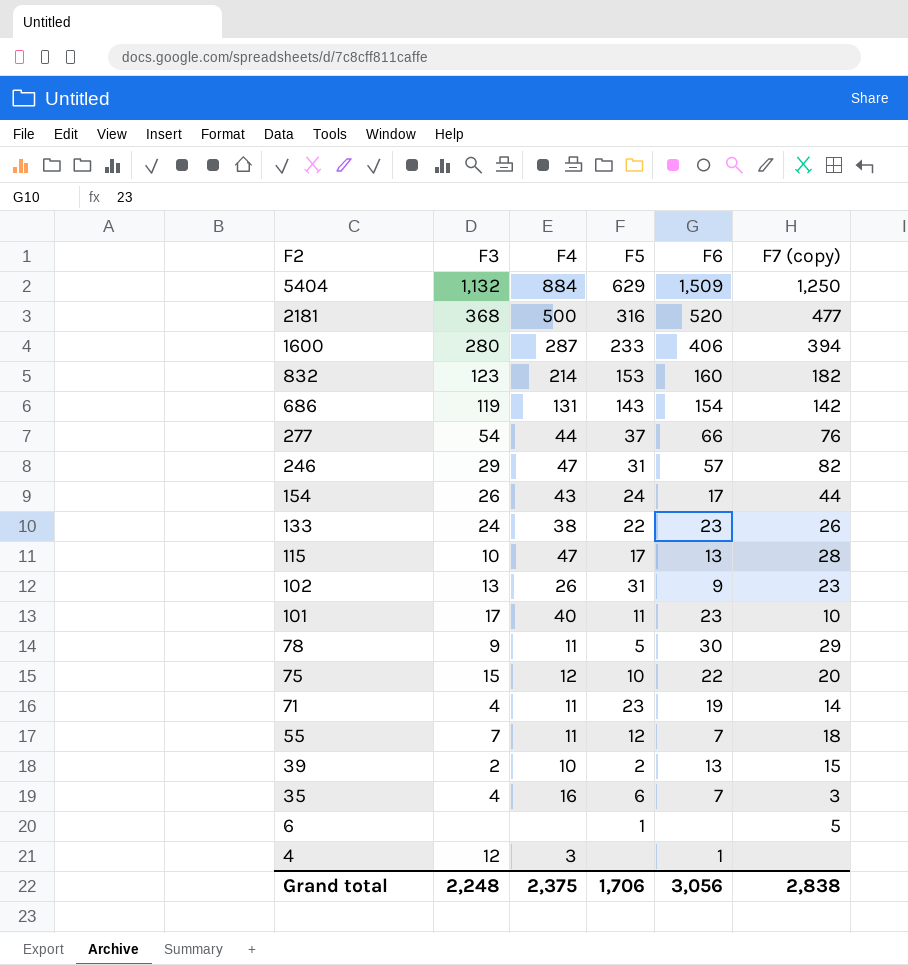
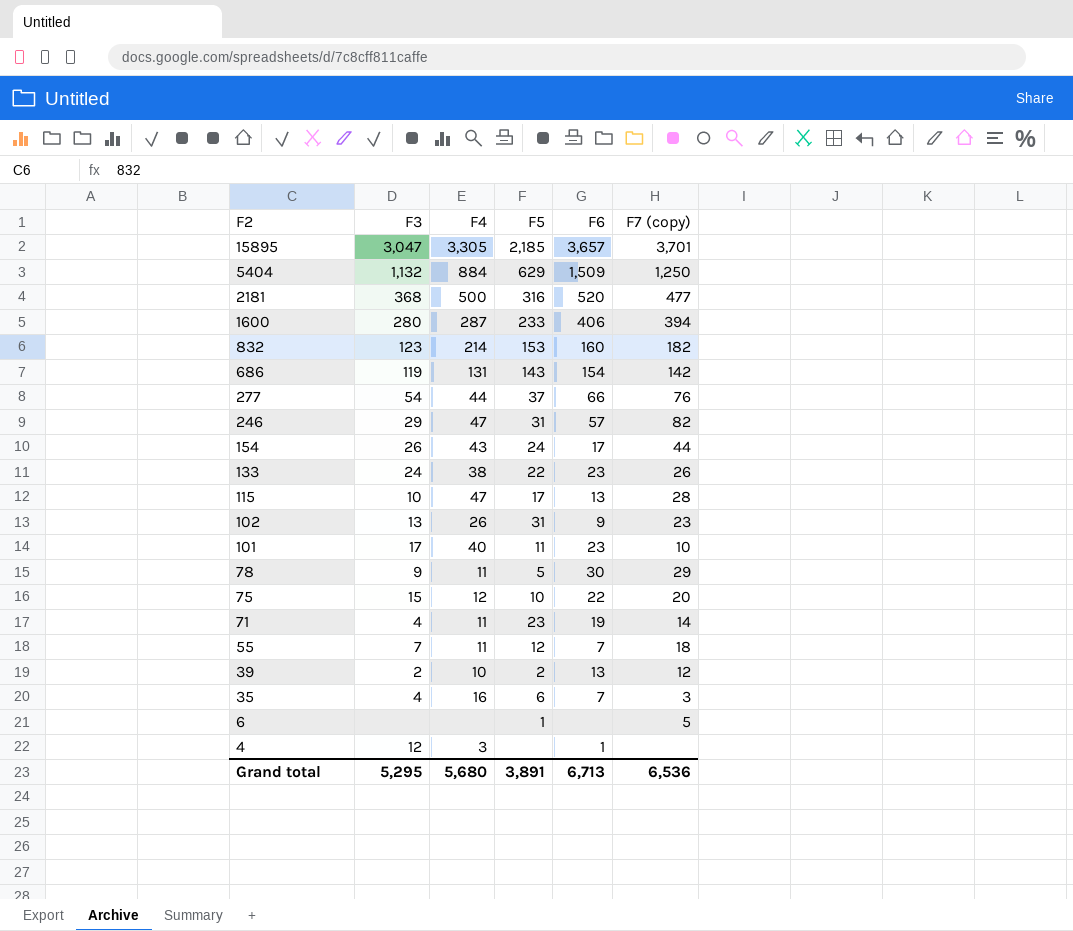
row 15895: none -> 3,047 | 3,305 | 2,185 | 3,657 | 3,701
39 | F7 (copy): 15 -> 12
Grand total | F3: 2,248 -> 5,295
Grand total | F4: 2,375 -> 5,680
Grand total | F5: 1,706 -> 3,891
Grand total | F6: 3,056 -> 6,713
Grand total | F7 (copy): 2,838 -> 6,536

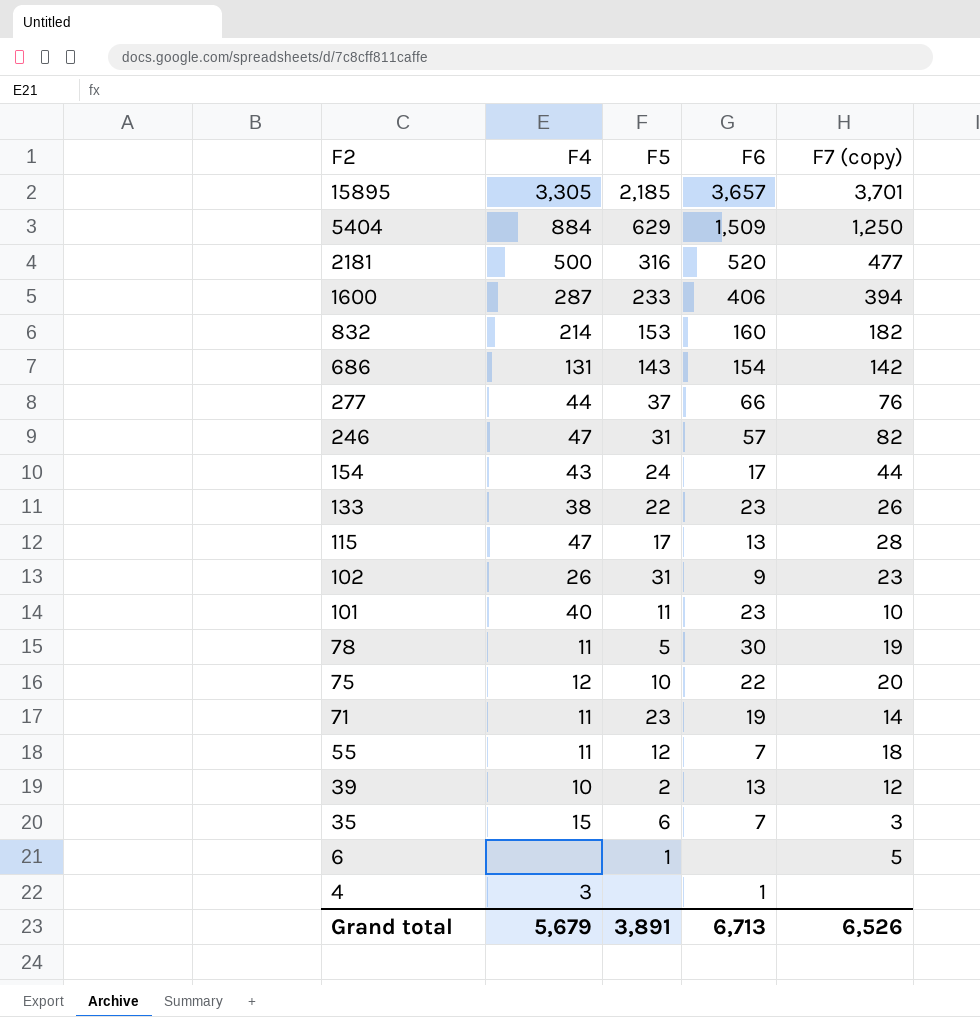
column F3 | position: 2 -> none
78 | F7 (copy): 29 -> 19
35 | F4: 16 -> 15
Grand total | F4: 5,680 -> 5,679
Grand total | F7 (copy): 6,536 -> 6,526

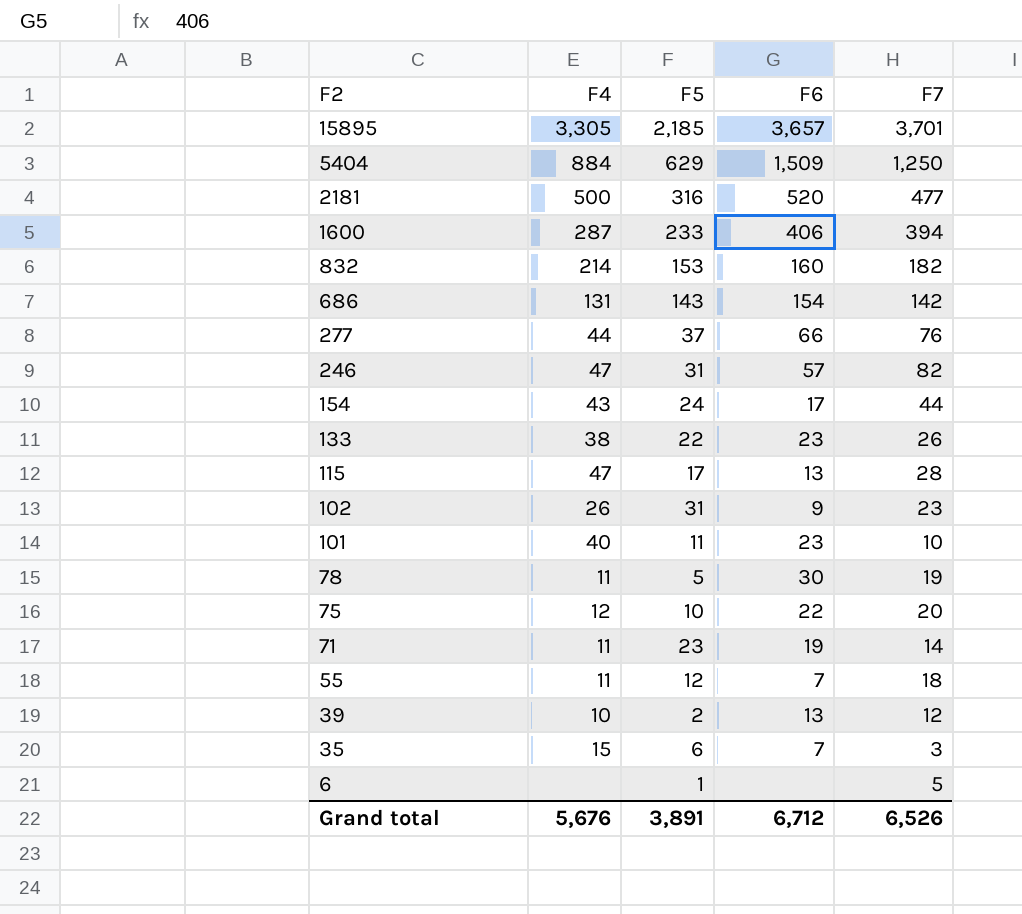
column name: F7 (copy) -> F7
row 4: 3 | none | 1 | none -> none
Grand total | F4: 5,679 -> 5,676
Grand total | F6: 6,713 -> 6,712

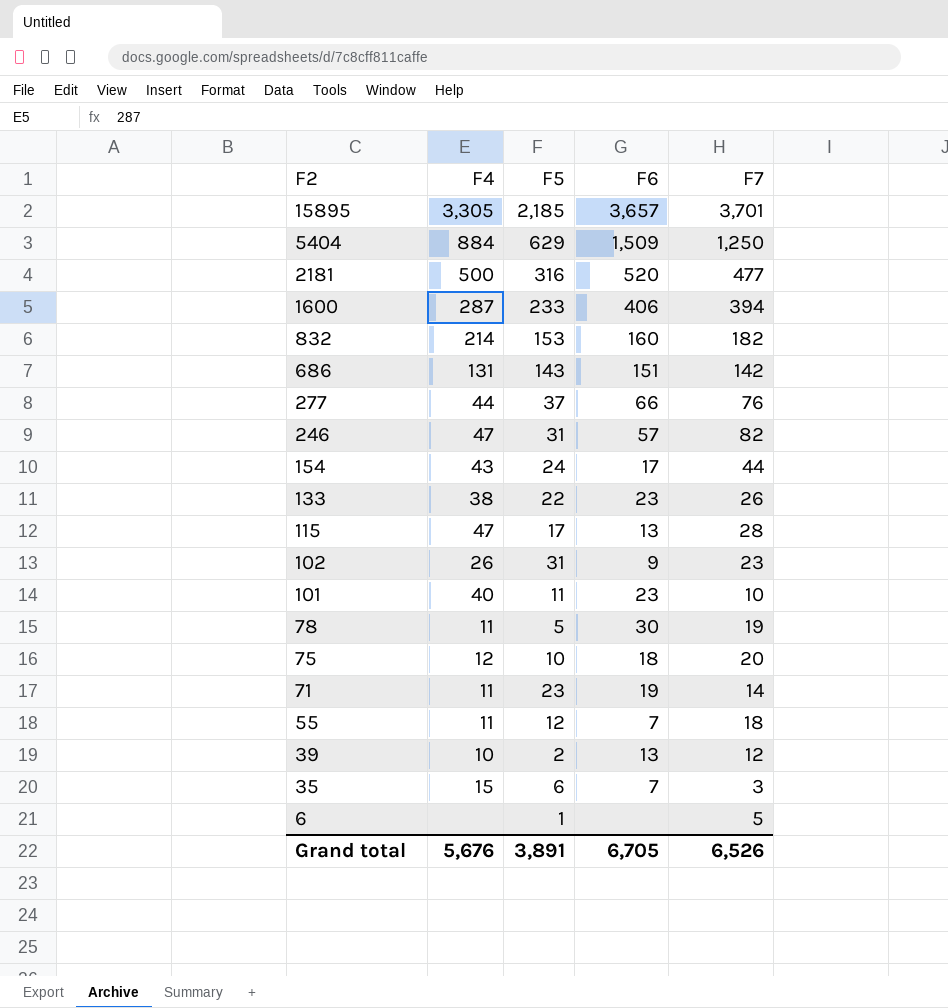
686 | F6: 154 -> 151
75 | F6: 22 -> 18
Grand total | F6: 6,712 -> 6,705

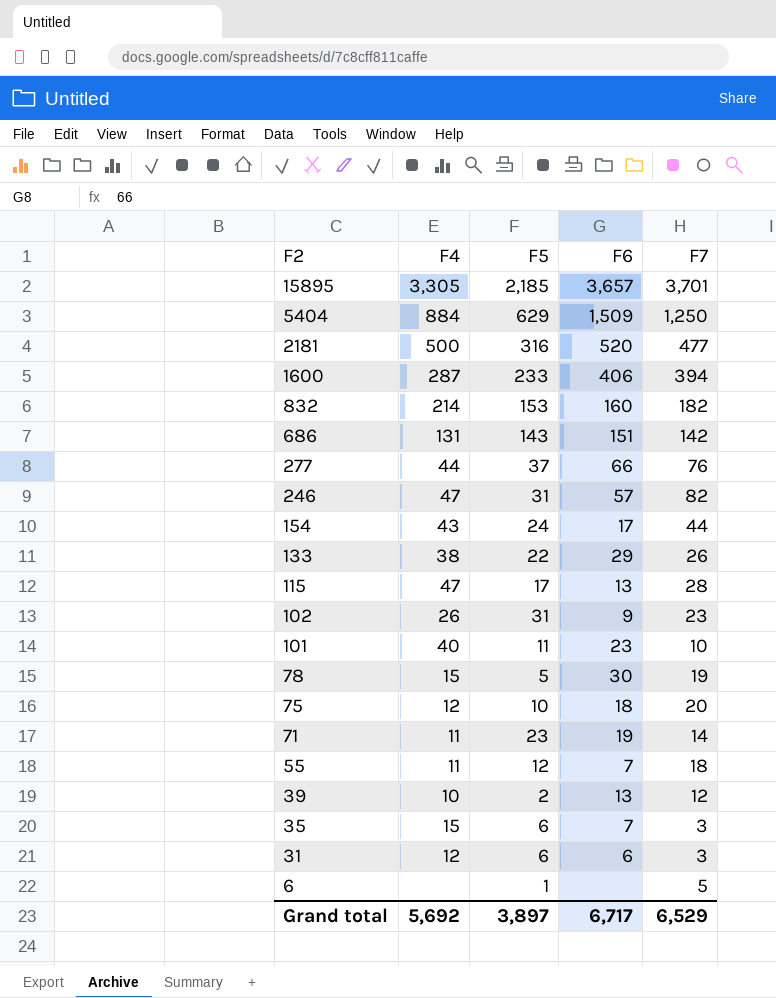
133 | F6: 23 -> 29
78 | F4: 11 -> 15
row 31: none -> 12 | 6 | 6 | 3
Grand total | F4: 5,676 -> 5,692
Grand total | F5: 3,891 -> 3,897
Grand total | F6: 6,705 -> 6,717
Grand total | F7: 6,526 -> 6,529

